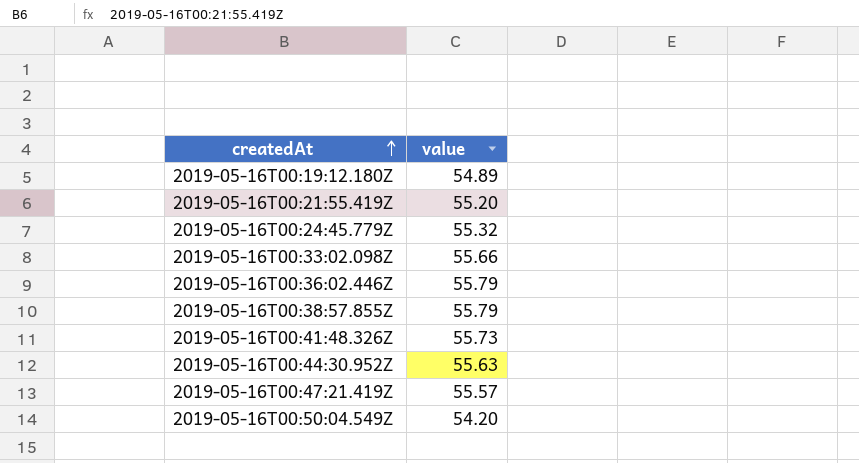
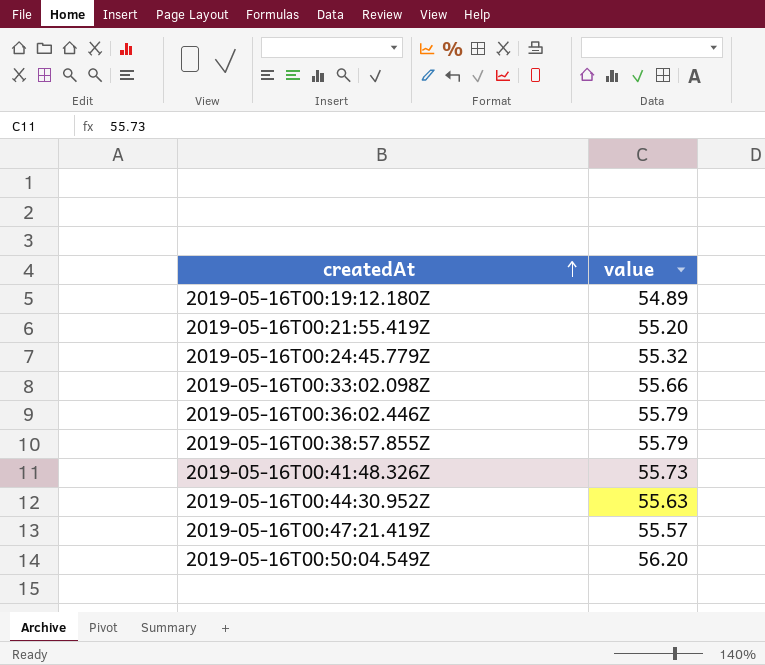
2019-05-16T00:50:04.549Z | value: 54.20 -> 56.20

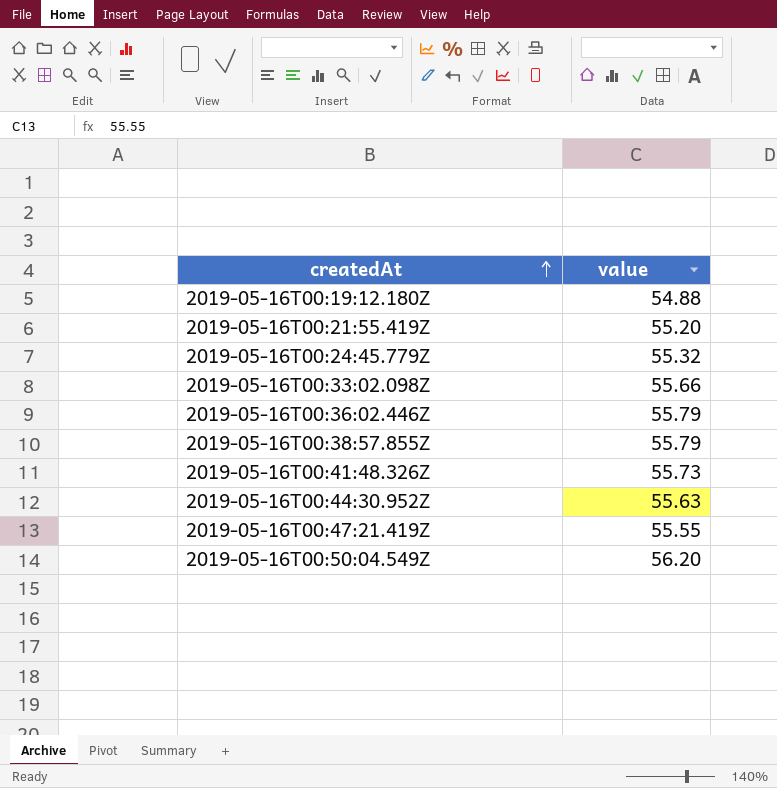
2019-05-16T00:19:12.180Z | value: 54.89 -> 54.88
2019-05-16T00:47:21.419Z | value: 55.57 -> 55.55

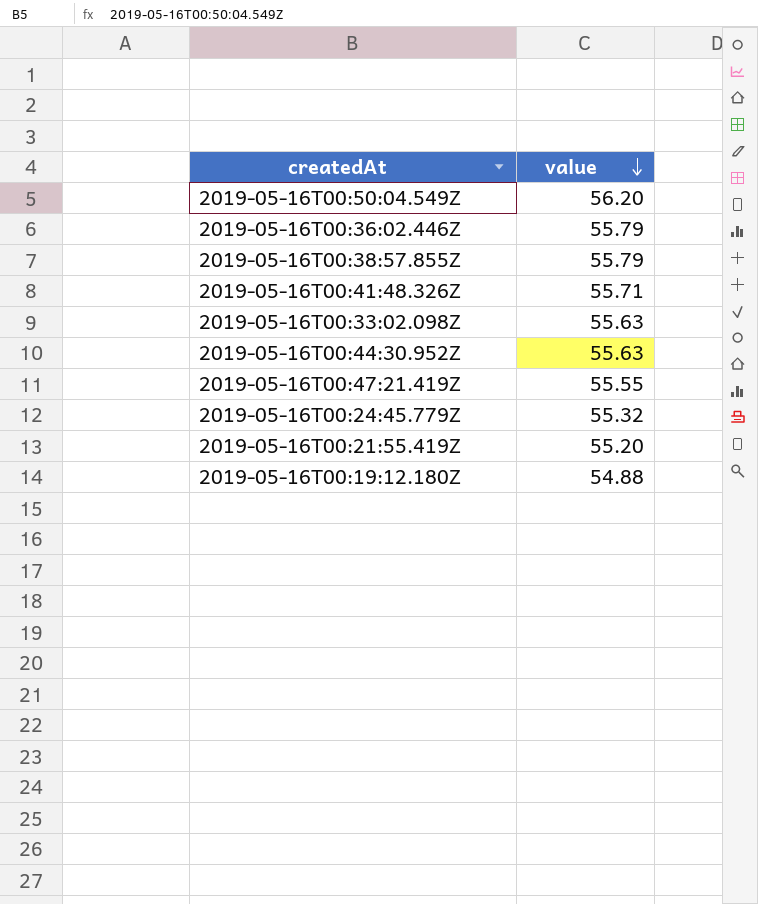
row order: createdAt ascending -> value descending
2019-05-16T00:41:48.326Z | value: 55.73 -> 55.71
2019-05-16T00:33:02.098Z | value: 55.66 -> 55.63

